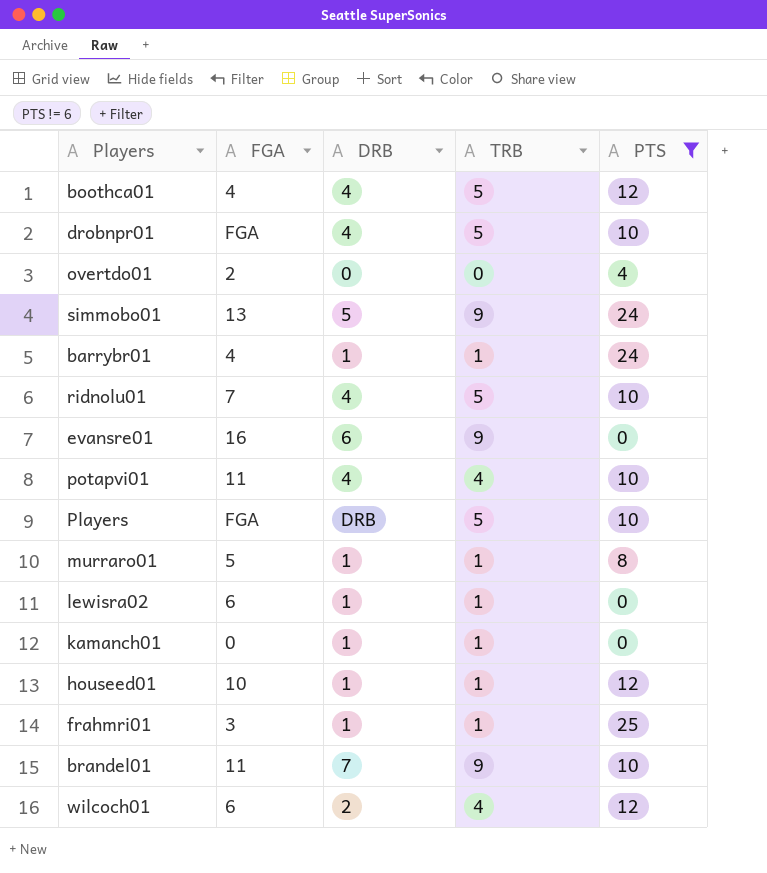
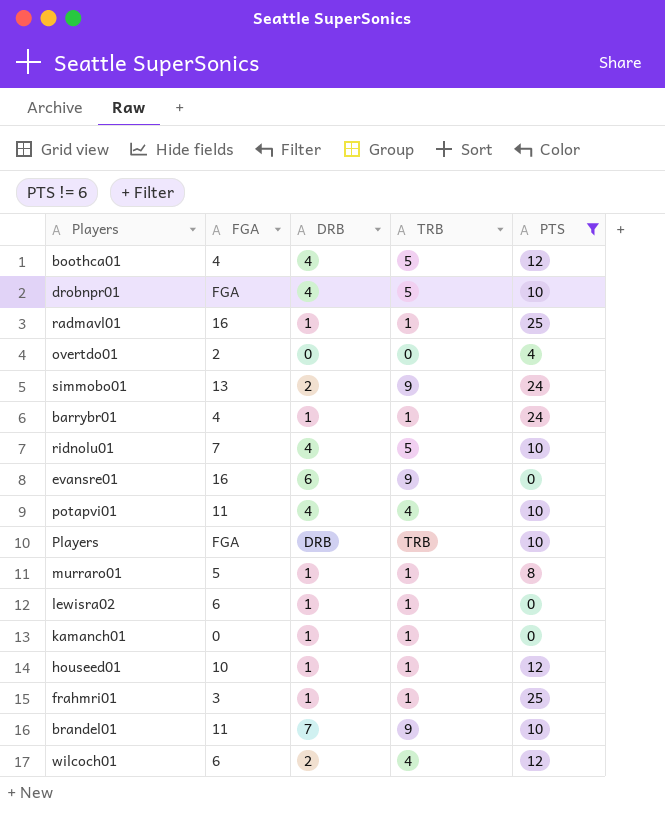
row radmavl01: none -> 16 | 1 | 1 | 25
simmobo01 | DRB: 5 -> 2
Players | TRB: 5 -> TRB

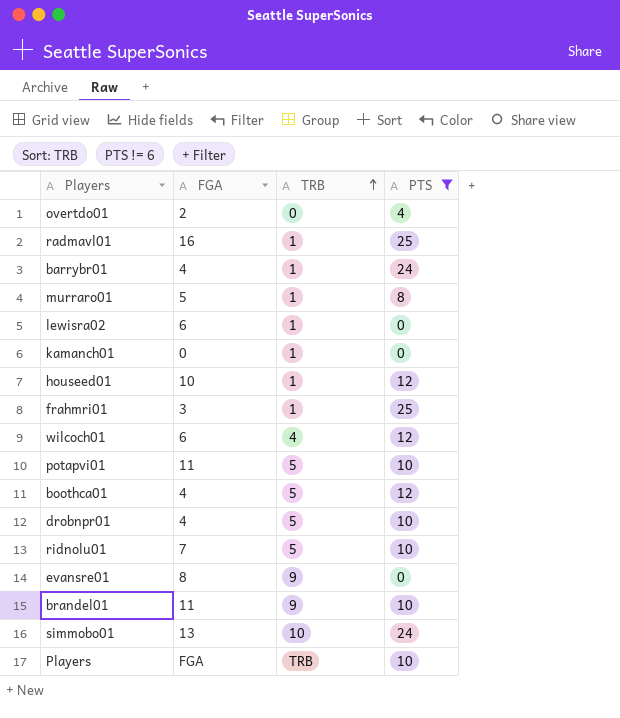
row order: none -> TRB ascending
column DRB | position: 3 -> none
potapvi01 | TRB: 4 -> 5
drobnpr01 | FGA: FGA -> 4
evansre01 | FGA: 16 -> 8
simmobo01 | TRB: 9 -> 10

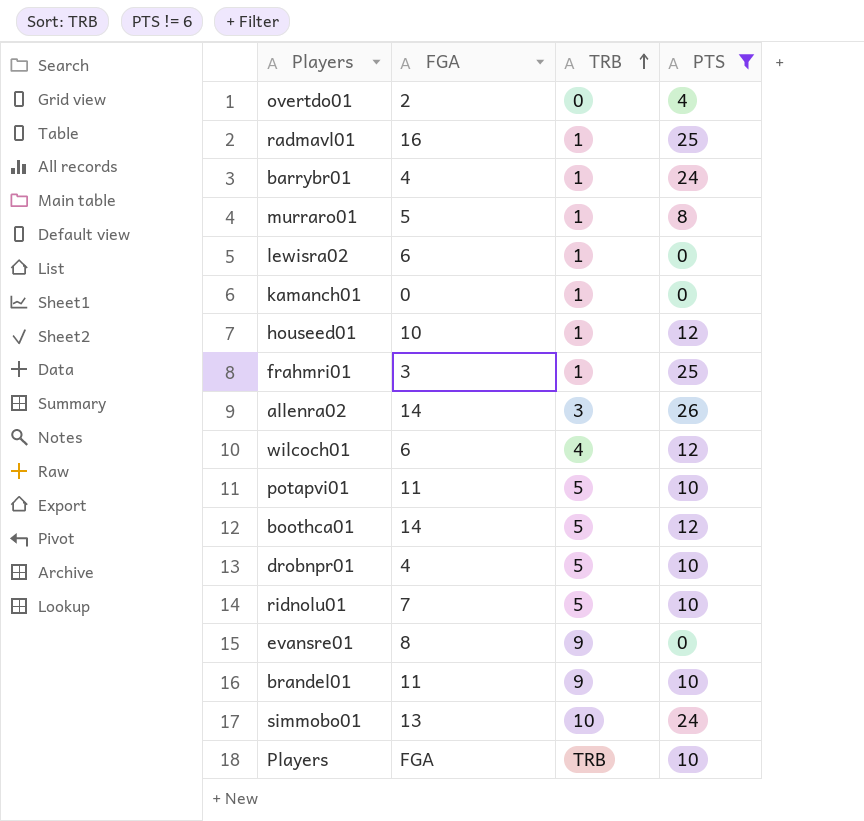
row allenra02: none -> 14 | 3 | 26
boothca01 | FGA: 4 -> 14

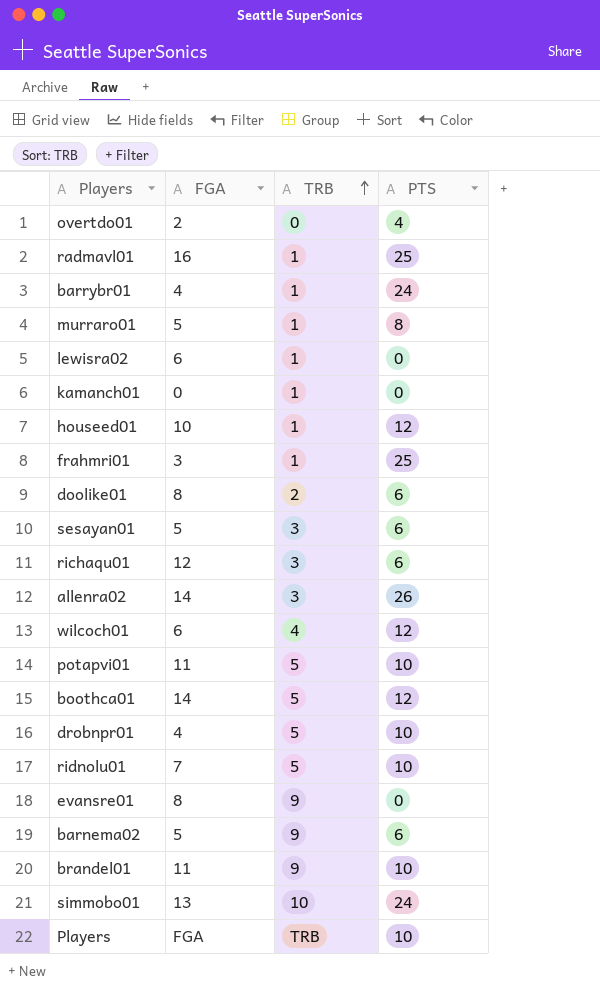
filter: PTS != 6 -> none

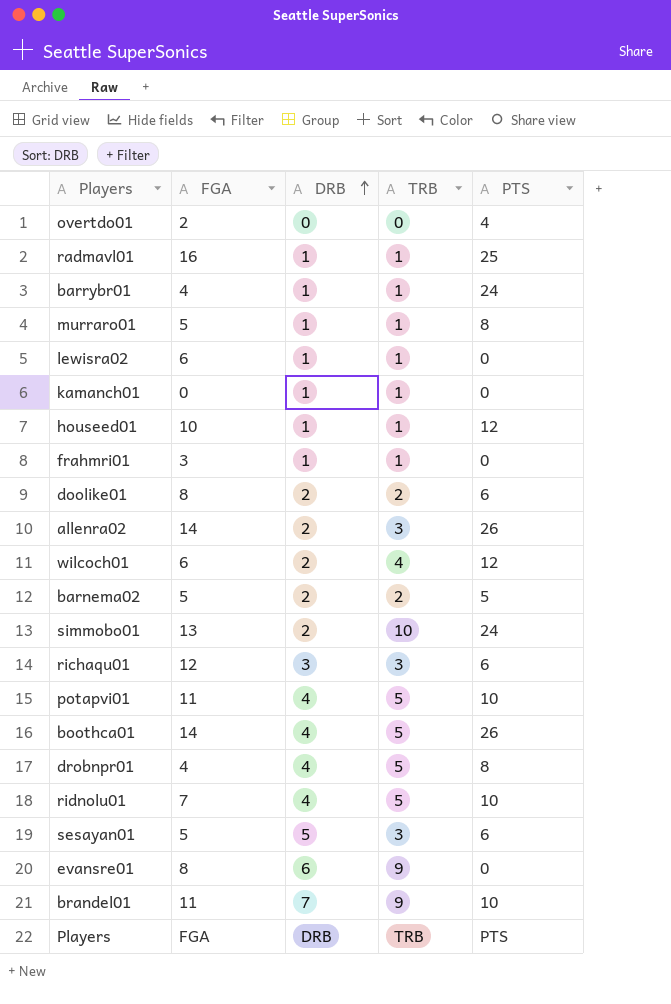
row order: TRB ascending -> DRB ascending
column DRB | position: none -> 3
frahmri01 | PTS: 25 -> 0
barnema02 | TRB: 9 -> 2
barnema02 | PTS: 6 -> 5
boothca01 | PTS: 12 -> 26
drobnpr01 | PTS: 10 -> 8
Players | PTS: 10 -> PTS

